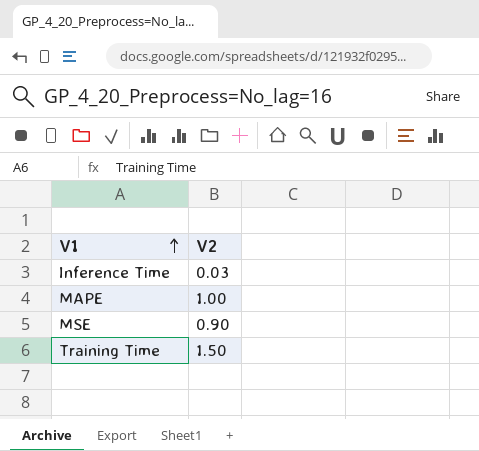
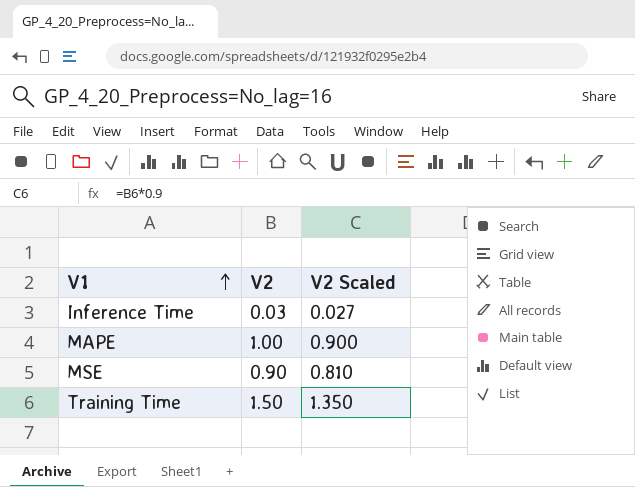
column V2 Scaled | formula: none -> [V2] * 0.9

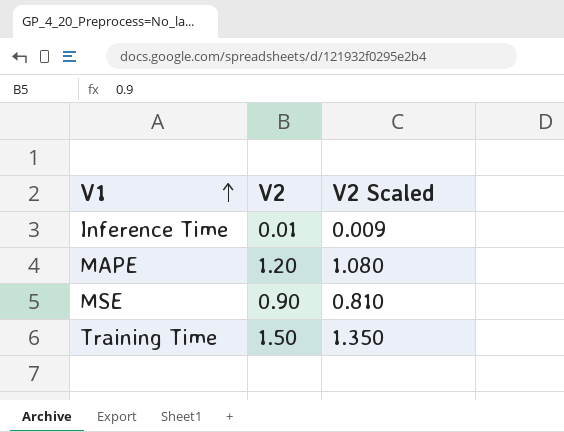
Inference Time | V2: 0.03 -> 0.01
Inference Time | V2 Scaled: 0.027 -> 0.009
MAPE | V2: 1.00 -> 1.20
MAPE | V2 Scaled: 0.900 -> 1.080

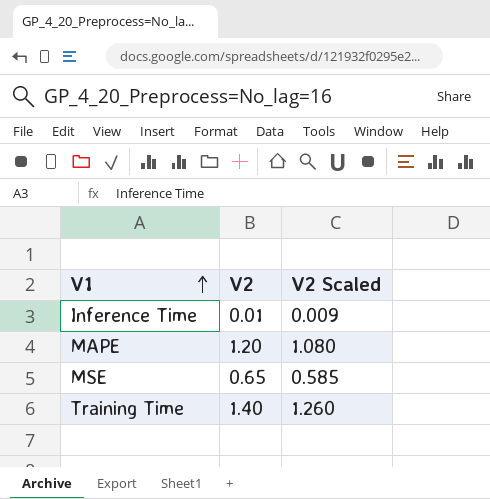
MSE | V2: 0.90 -> 0.65
MSE | V2 Scaled: 0.810 -> 0.585
Training Time | V2: 1.50 -> 1.40
Training Time | V2 Scaled: 1.350 -> 1.260

